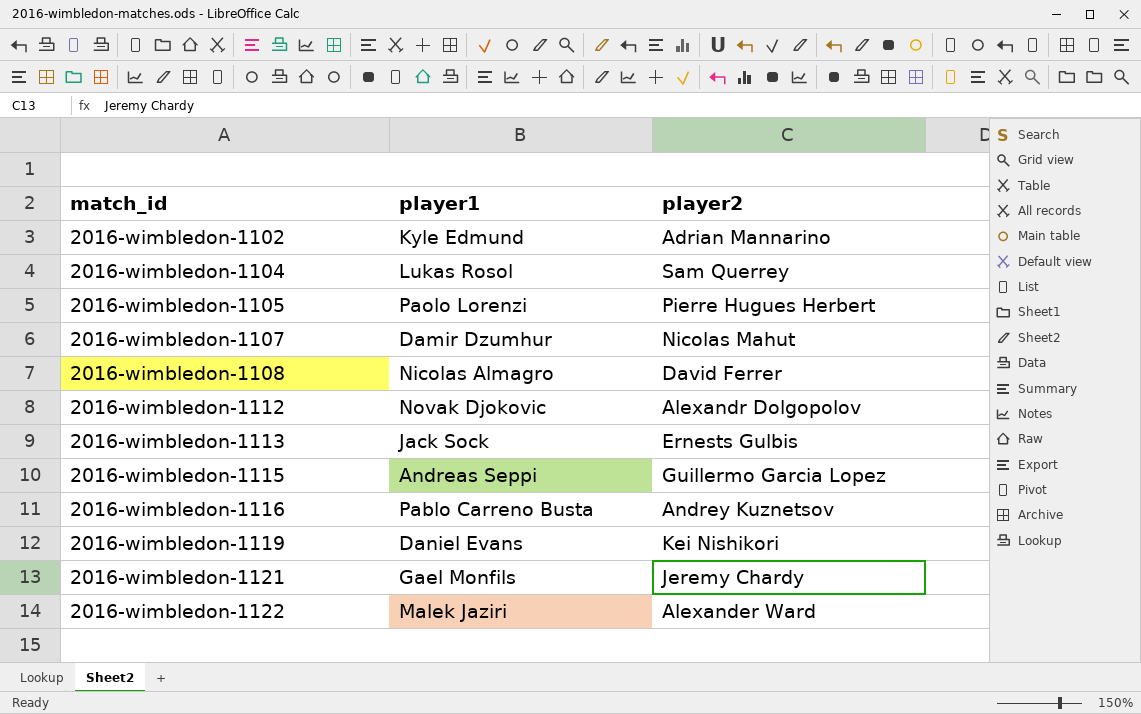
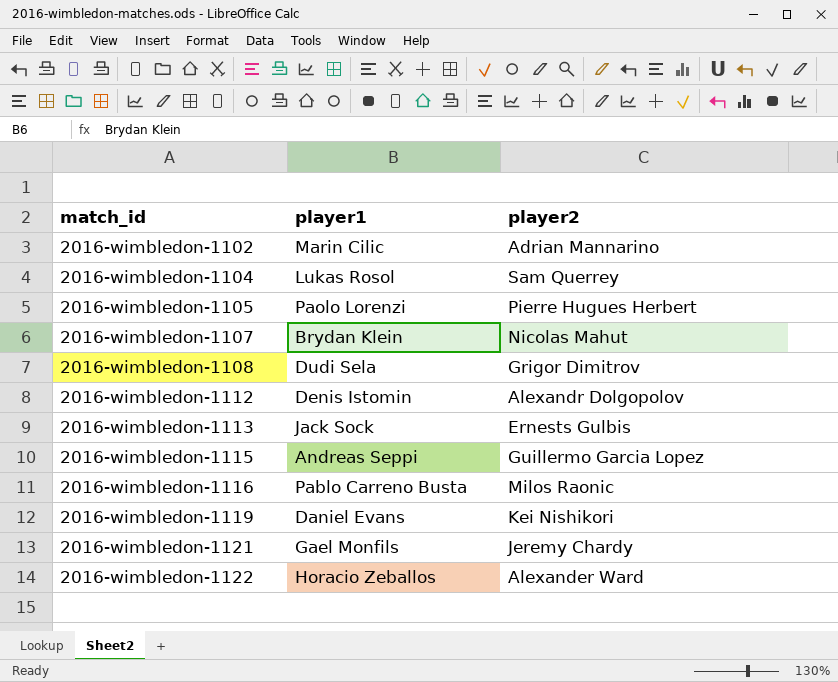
2016-wimbledon-1102 | player1: Kyle Edmund -> Marin Cilic
2016-wimbledon-1107 | player1: Damir Dzumhur -> Brydan Klein
2016-wimbledon-1108 | player1: Nicolas Almagro -> Dudi Sela
2016-wimbledon-1108 | player2: David Ferrer -> Grigor Dimitrov
2016-wimbledon-1112 | player1: Novak Djokovic -> Denis Istomin
2016-wimbledon-1116 | player2: Andrey Kuznetsov -> Milos Raonic
2016-wimbledon-1122 | player1: Malek Jaziri -> Horacio Zeballos

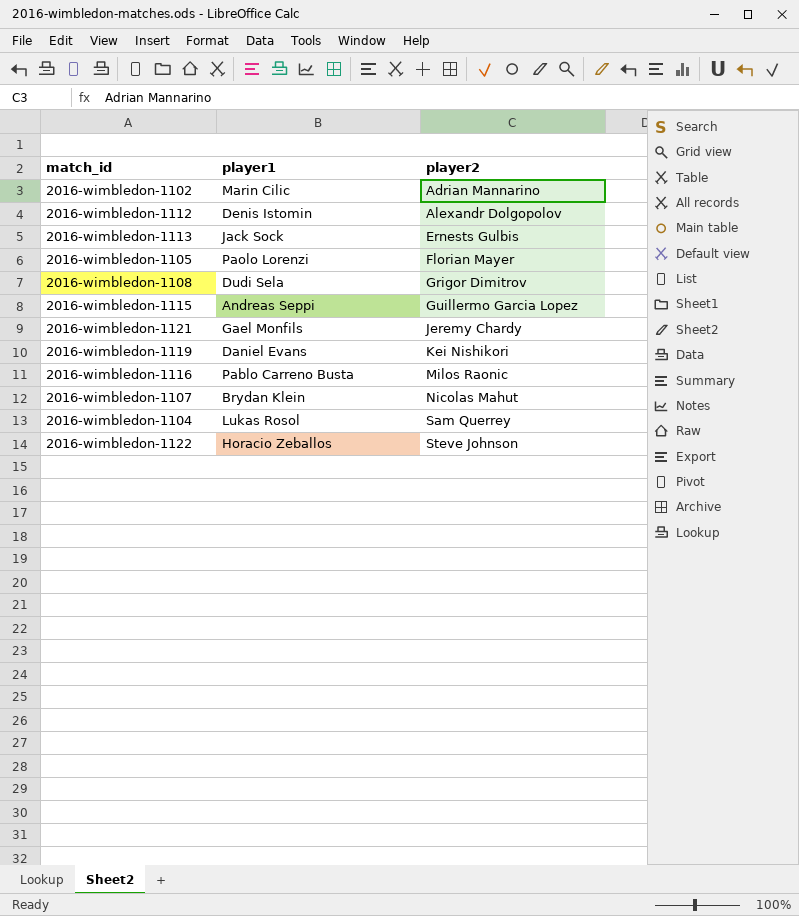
row order: match_id ascending -> player2 ascending
2016-wimbledon-1105 | player2: Pierre Hugues Herbert -> Florian Mayer
2016-wimbledon-1122 | player2: Alexander Ward -> Steve Johnson

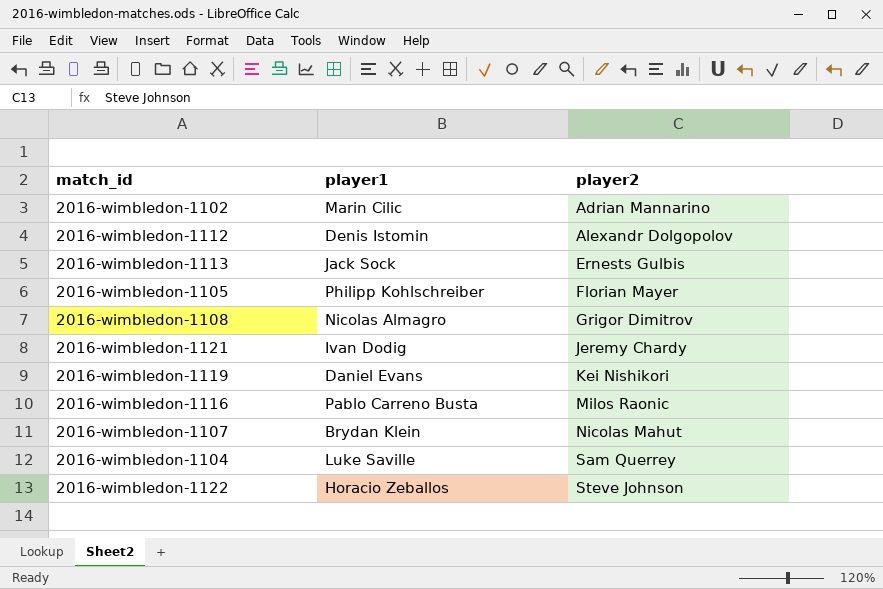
row 2016-wimbledon-1115: Andreas Seppi | Guillermo Garcia Lopez -> none
2016-wimbledon-1105 | player1: Paolo Lorenzi -> Philipp Kohlschreiber
2016-wimbledon-1108 | player1: Dudi Sela -> Nicolas Almagro
2016-wimbledon-1121 | player1: Gael Monfils -> Ivan Dodig
2016-wimbledon-1104 | player1: Lukas Rosol -> Luke Saville

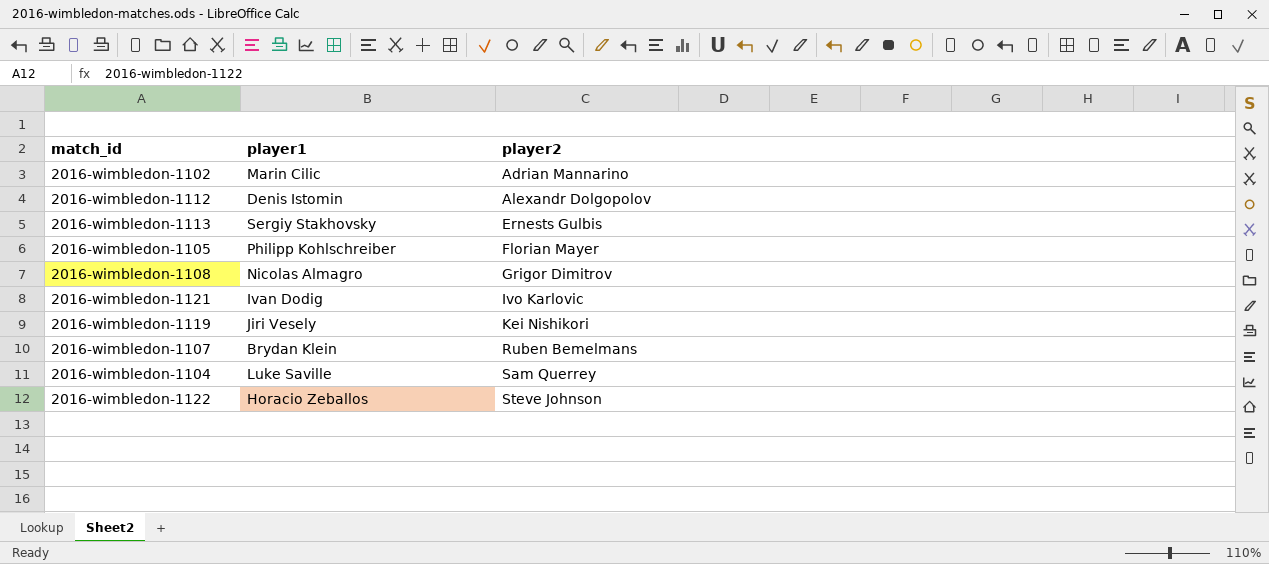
row 2016-wimbledon-1116: Pablo Carreno Busta | Milos Raonic -> none
2016-wimbledon-1113 | player1: Jack Sock -> Sergiy Stakhovsky
2016-wimbledon-1121 | player2: Jeremy Chardy -> Ivo Karlovic
2016-wimbledon-1119 | player1: Daniel Evans -> Jiri Vesely
2016-wimbledon-1107 | player2: Nicolas Mahut -> Ruben Bemelmans

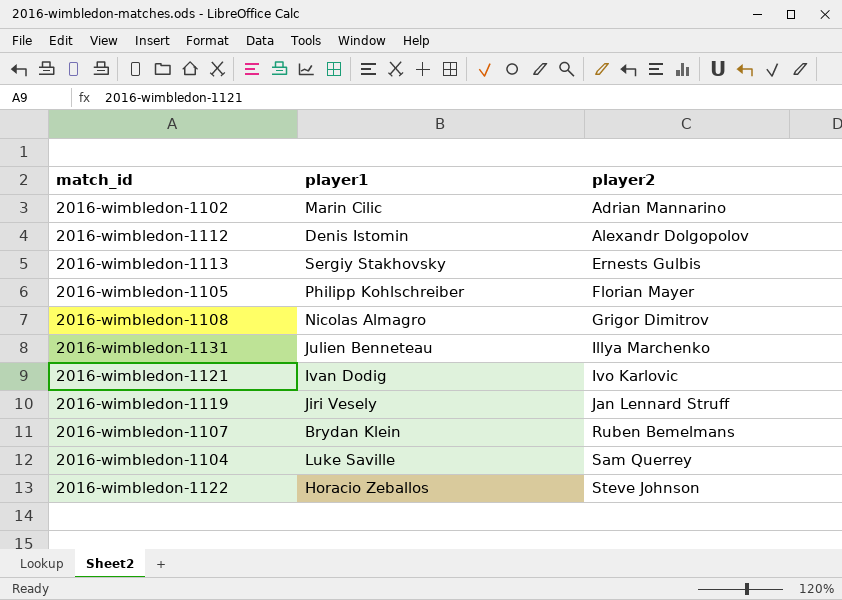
row 2016-wimbledon-1131: none -> Julien Benneteau | Illya Marchenko
2016-wimbledon-1119 | player2: Kei Nishikori -> Jan Lennard Struff

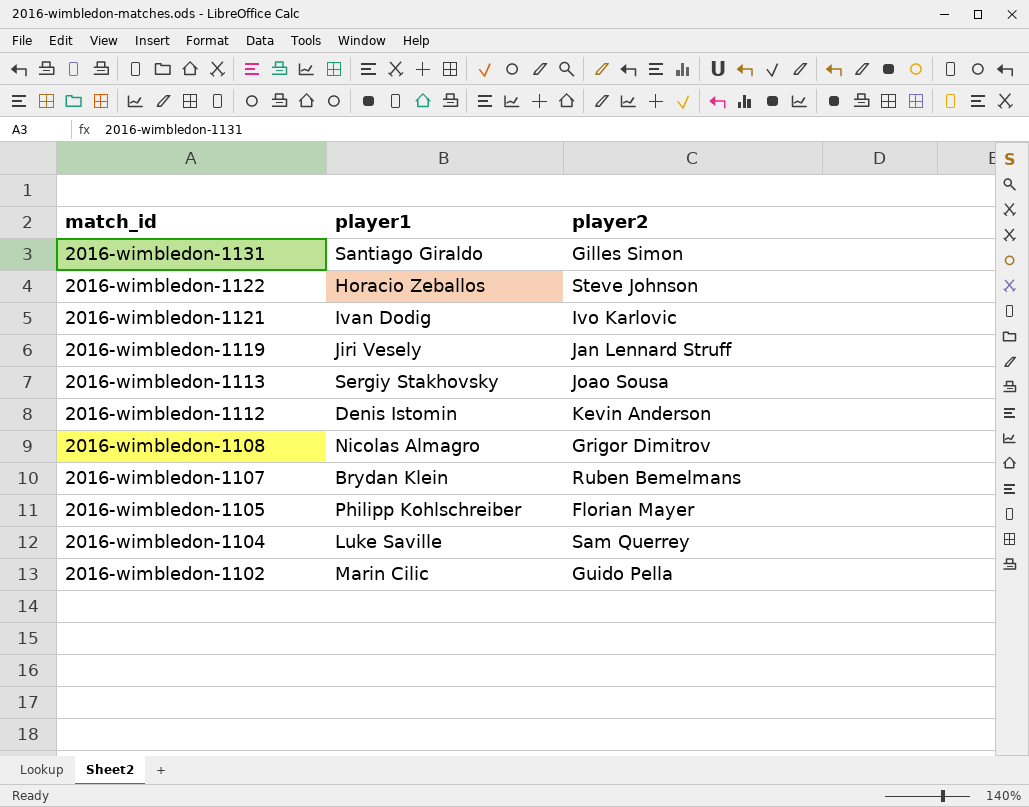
row order: player2 ascending -> match_id descending
2016-wimbledon-1131 | player1: Julien Benneteau -> Santiago Giraldo
2016-wimbledon-1131 | player2: Illya Marchenko -> Gilles Simon
2016-wimbledon-1113 | player2: Ernests Gulbis -> Joao Sousa
2016-wimbledon-1112 | player2: Alexandr Dolgopolov -> Kevin Anderson
2016-wimbledon-1102 | player2: Adrian Mannarino -> Guido Pella

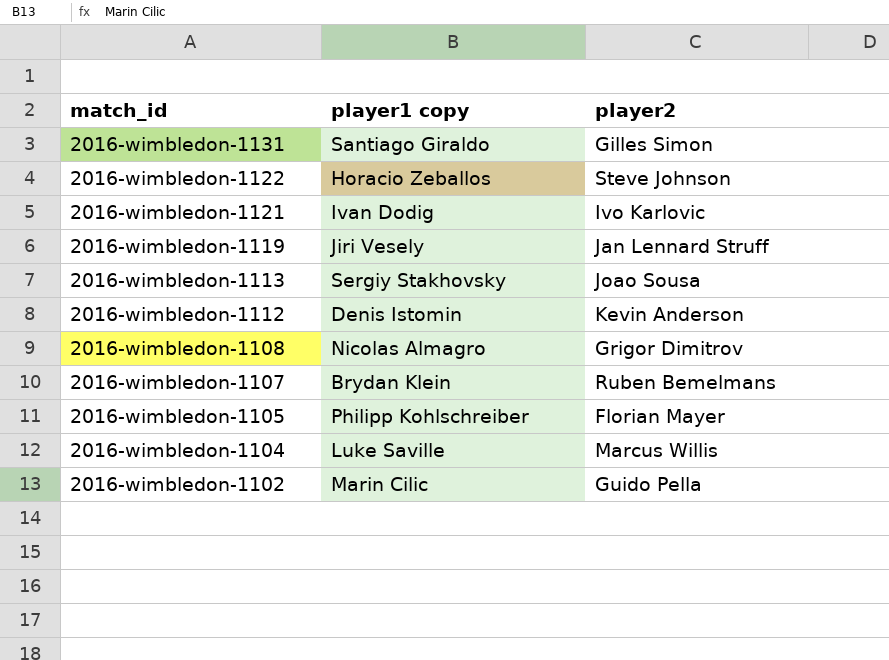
column name: player1 -> player1 copy
2016-wimbledon-1104 | player2: Sam Querrey -> Marcus Willis

